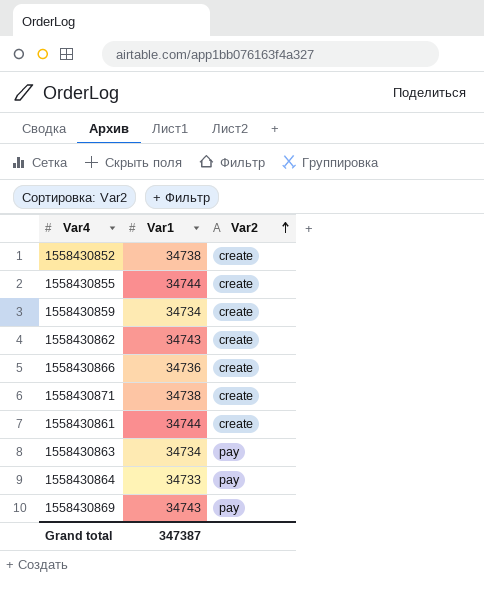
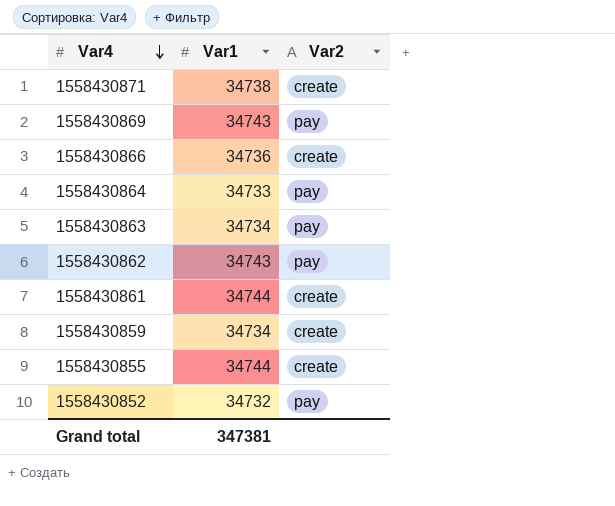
row order: Var2 ascending -> Var4 descending
1558430862 | Var2: create -> pay
1558430852 | Var1: 34738 -> 34732
1558430852 | Var2: create -> pay
Grand total | Var1: 347387 -> 347381

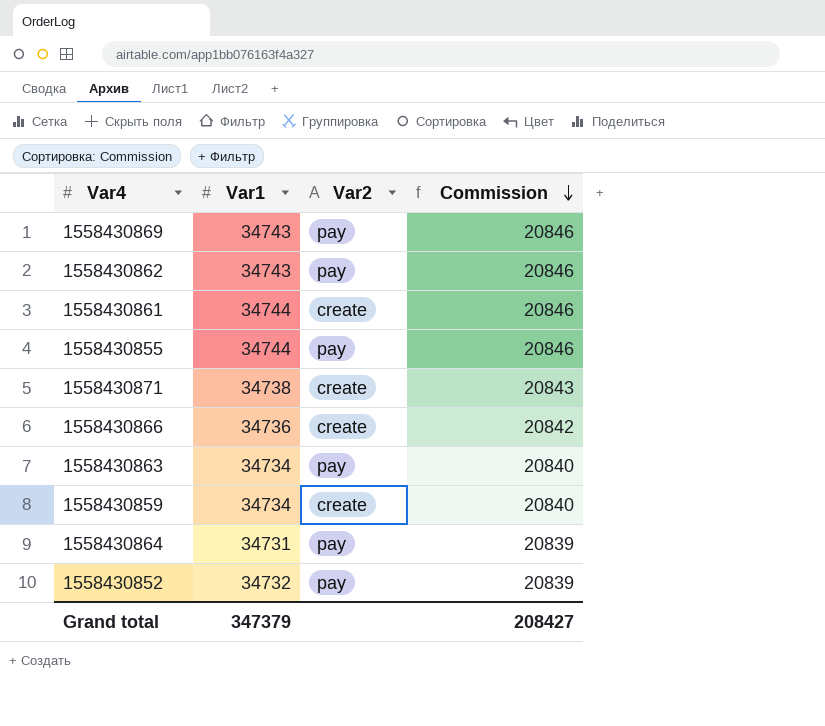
row order: Var4 descending -> Commission descending
column Commission | formula: none -> [Var1] * 0.6
1558430855 | Var2: create -> pay
1558430864 | Var1: 34733 -> 34731
Grand total | Var1: 347381 -> 347379

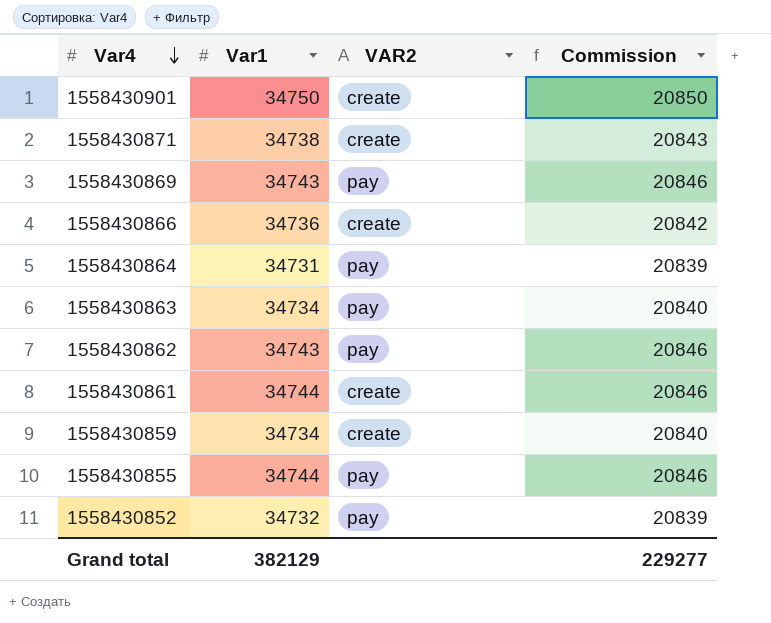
row order: Commission descending -> Var4 descending
column name: Var2 -> VAR2
row 1558430901: none -> 34750 | create | 20850
Grand total | Var1: 347379 -> 382129
Grand total | Commission: 208427 -> 229277

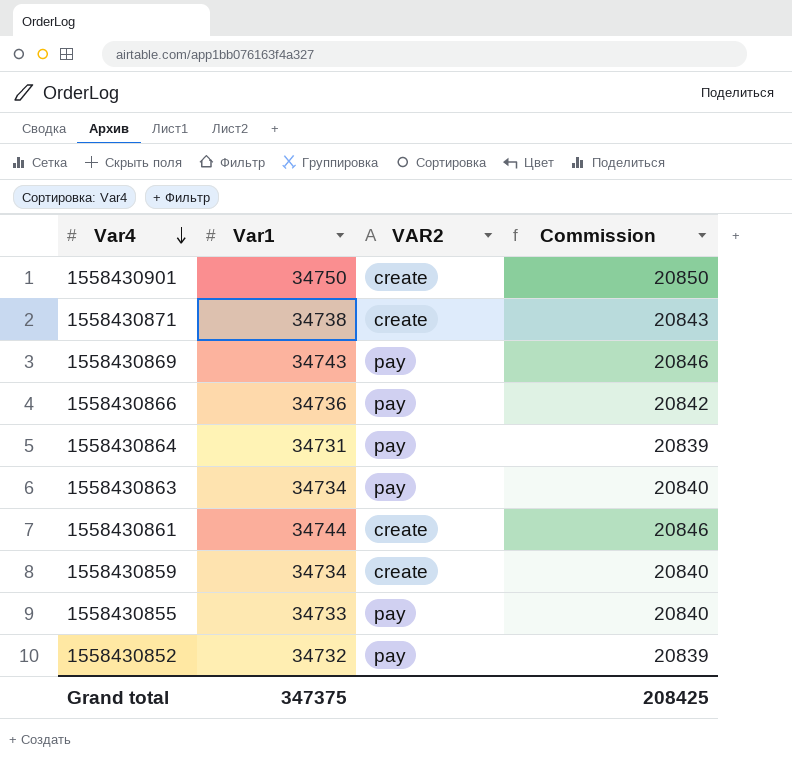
row 1558430862: 34743 | pay | 20846 -> none
1558430866 | VAR2: create -> pay
1558430855 | Var1: 34744 -> 34733
1558430855 | Commission: 20846 -> 20840
Grand total | Var1: 382129 -> 347375
Grand total | Commission: 229277 -> 208425

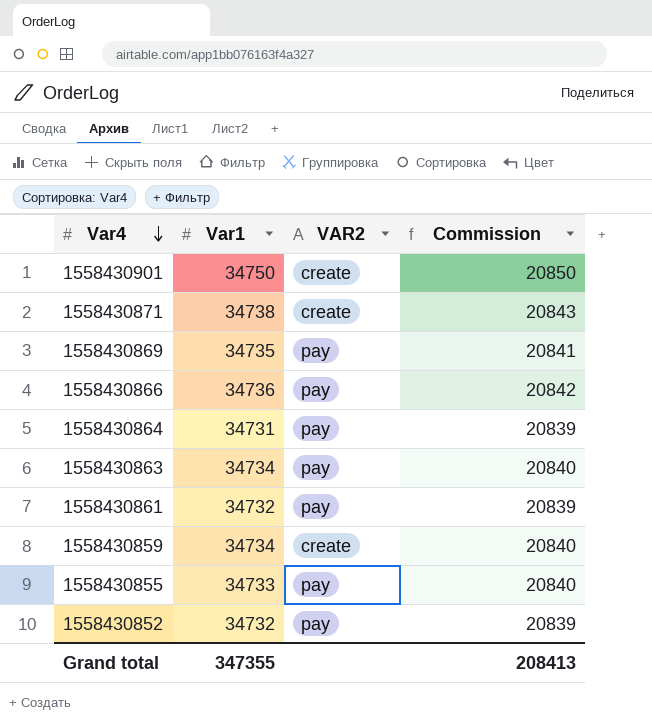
1558430869 | Var1: 34743 -> 34735
1558430869 | Commission: 20846 -> 20841
1558430861 | Var1: 34744 -> 34732
1558430861 | VAR2: create -> pay
1558430861 | Commission: 20846 -> 20839
Grand total | Var1: 347375 -> 347355
Grand total | Commission: 208425 -> 208413

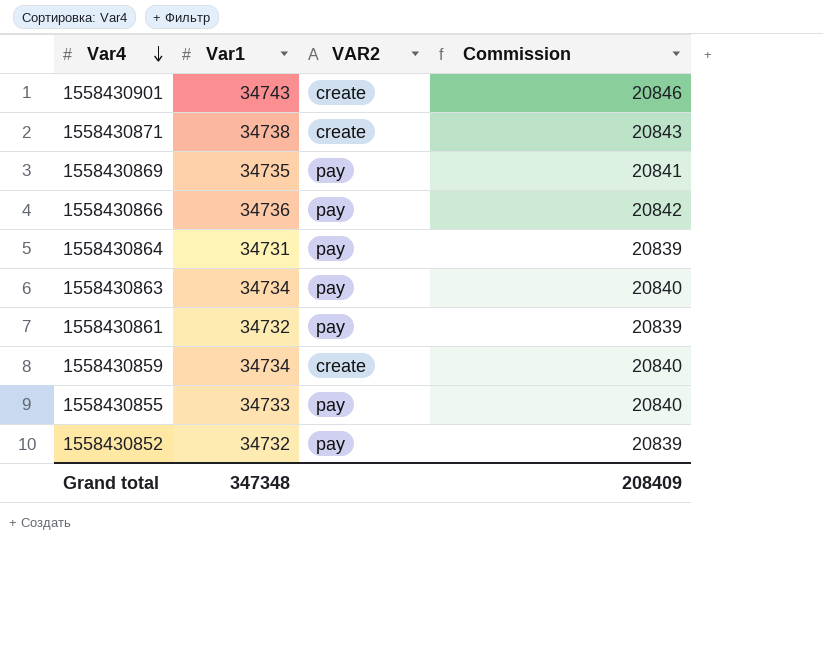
1558430901 | Var1: 34750 -> 34743
1558430901 | Commission: 20850 -> 20846
Grand total | Var1: 347355 -> 347348
Grand total | Commission: 208413 -> 208409

